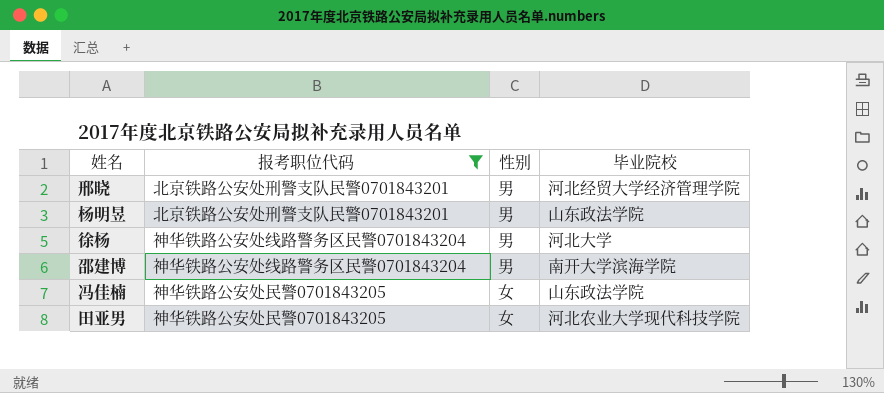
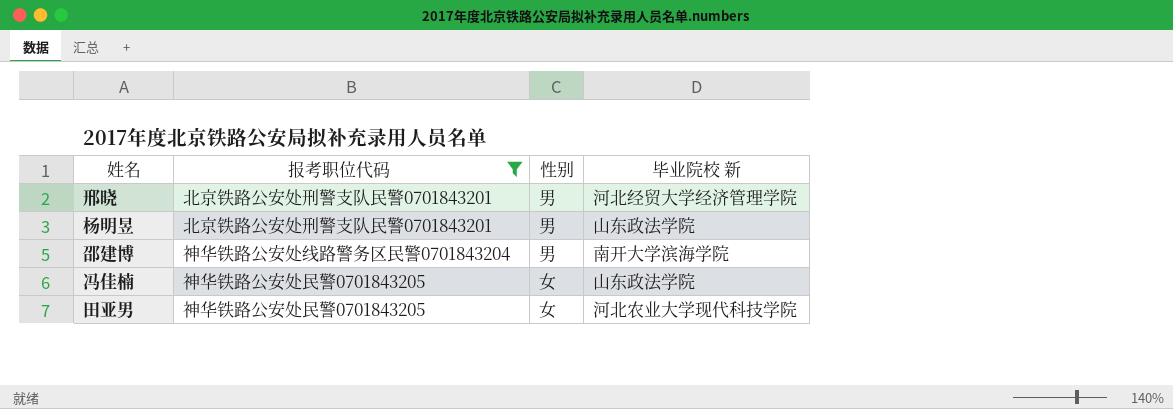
column name: 毕业院校 -> 毕业院校 新
row 徐杨: 神华铁路公安处线路警务区民警0701843204 | 男 | 河北大学 -> none

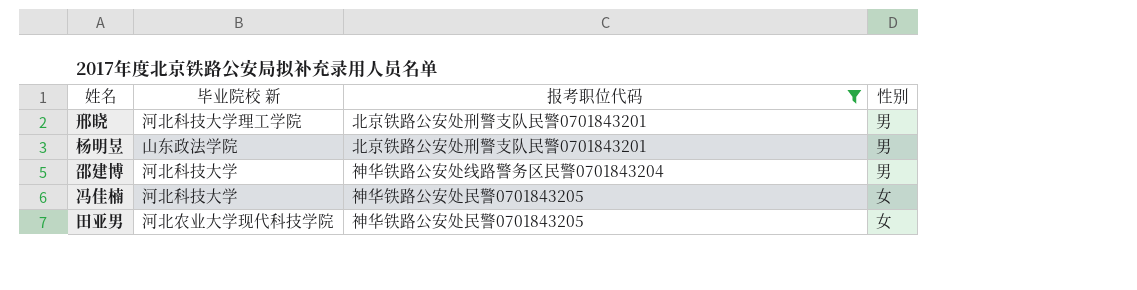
column 毕业院校 新 | position: 4 -> 2
邢晓 | 毕业院校 新: 河北经贸大学经济管理学院 -> 河北科技大学理工学院
邵建博 | 毕业院校 新: 南开大学滨海学院 -> 河北科技大学
冯佳楠 | 毕业院校 新: 山东政法学院 -> 河北科技大学

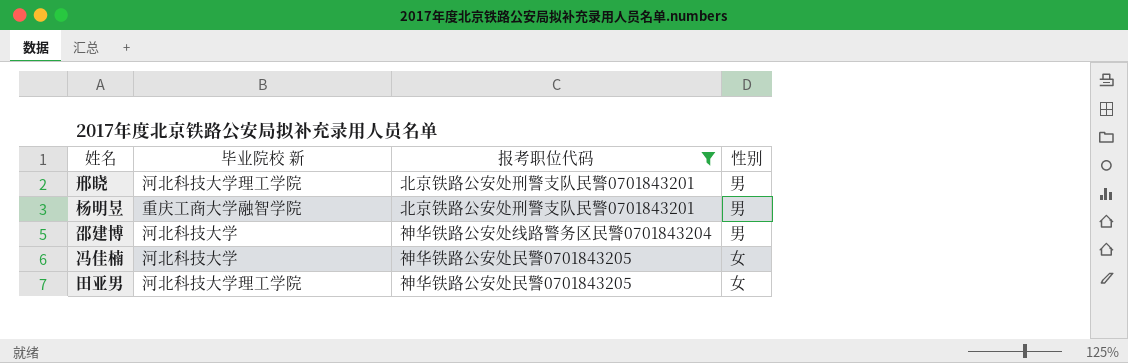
杨明昱 | 毕业院校 新: 山东政法学院 -> 重庆工商大学融智学院
田亚男 | 毕业院校 新: 河北农业大学现代科技学院 -> 河北科技大学理工学院

